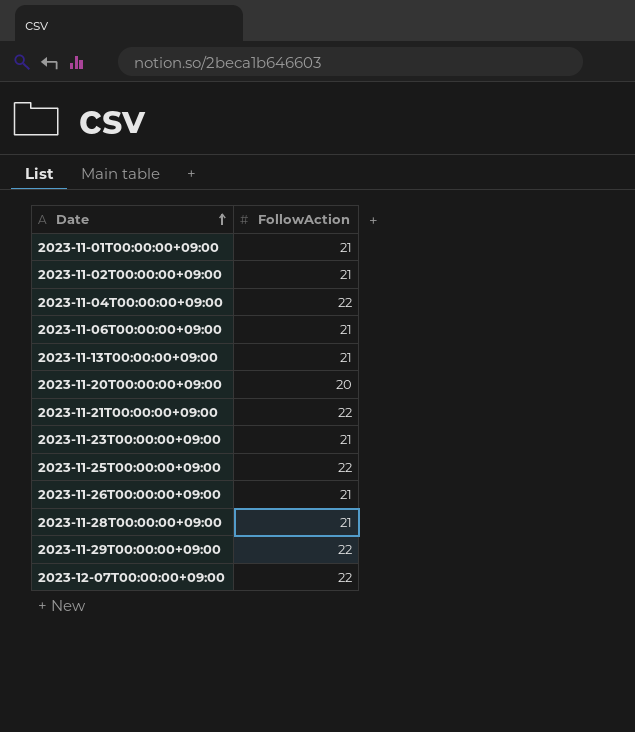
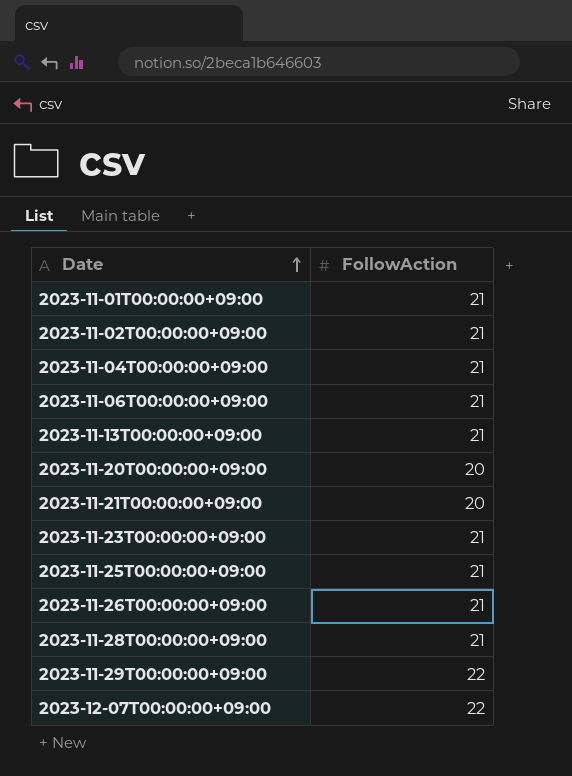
2023-11-04T00:00:00+09:00 | FollowAction: 22 -> 21
2023-11-21T00:00:00+09:00 | FollowAction: 22 -> 20
2023-11-25T00:00:00+09:00 | FollowAction: 22 -> 21

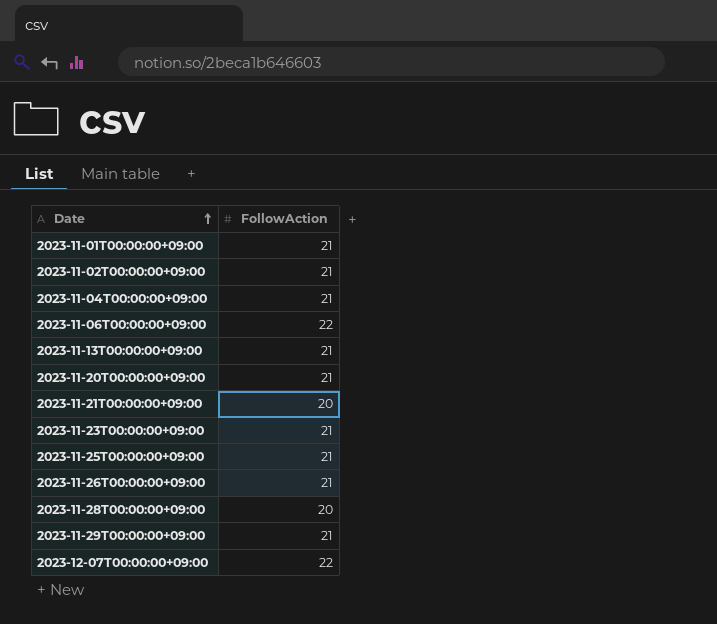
2023-11-06T00:00:00+09:00 | FollowAction: 21 -> 22
2023-11-20T00:00:00+09:00 | FollowAction: 20 -> 21
2023-11-28T00:00:00+09:00 | FollowAction: 21 -> 20
2023-11-29T00:00:00+09:00 | FollowAction: 22 -> 21

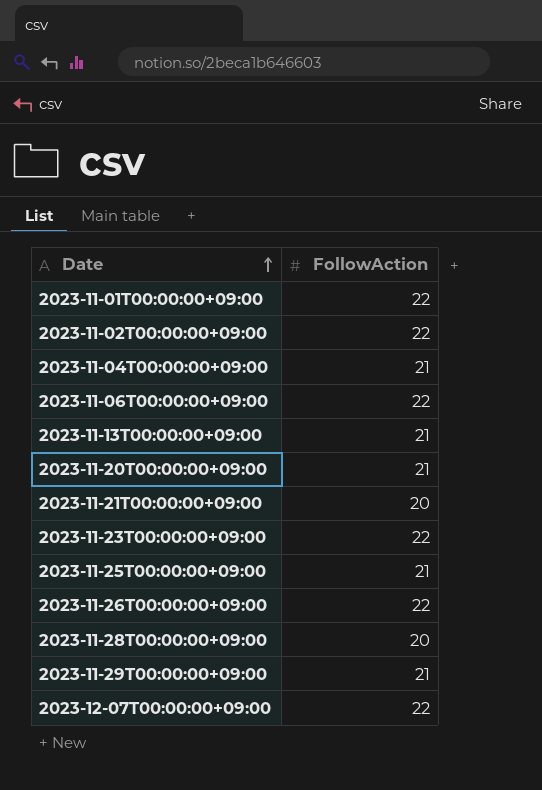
2023-11-01T00:00:00+09:00 | FollowAction: 21 -> 22
2023-11-02T00:00:00+09:00 | FollowAction: 21 -> 22
2023-11-23T00:00:00+09:00 | FollowAction: 21 -> 22
2023-11-26T00:00:00+09:00 | FollowAction: 21 -> 22

